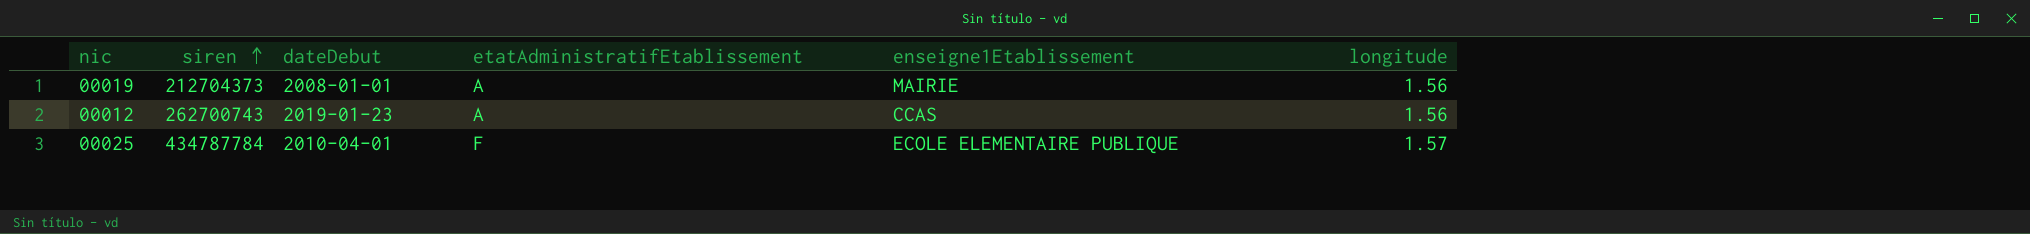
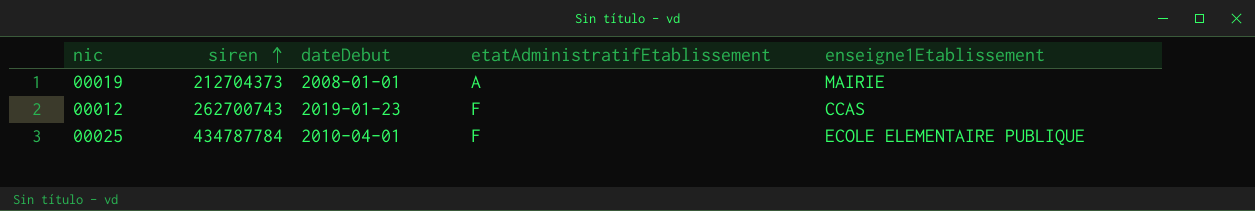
column longitude | position: 6 -> none
00012 | etatAdministratifEtablissement: A -> F

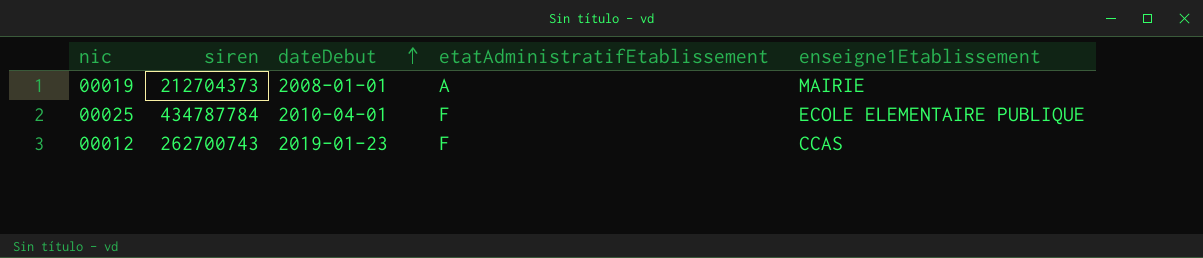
row order: siren ascending -> dateDebut ascending

